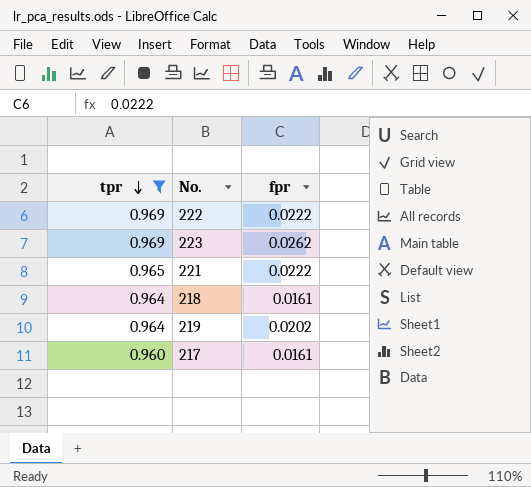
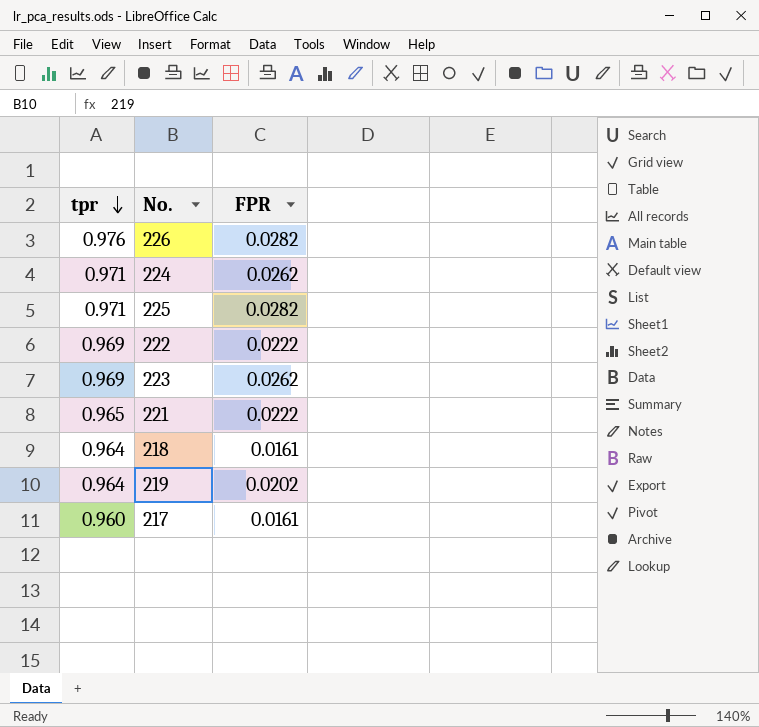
filter: tpr <= 0.969 -> none
column name: fpr -> FPR

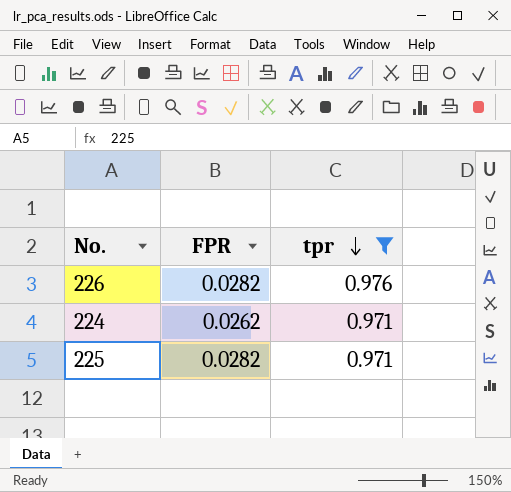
filter: none -> tpr >= 0.971
column tpr | position: 1 -> 3

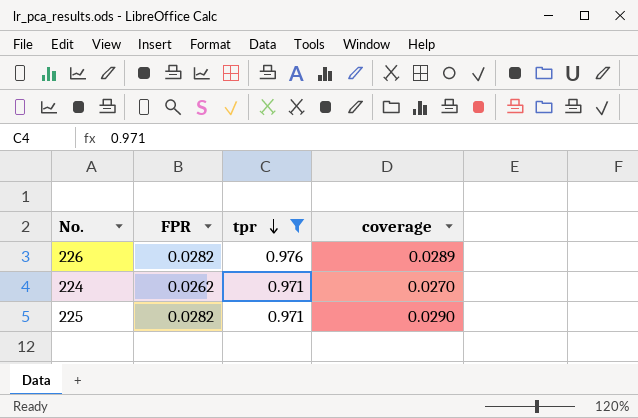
column coverage | formula: none -> [FPR] / [tpr]

